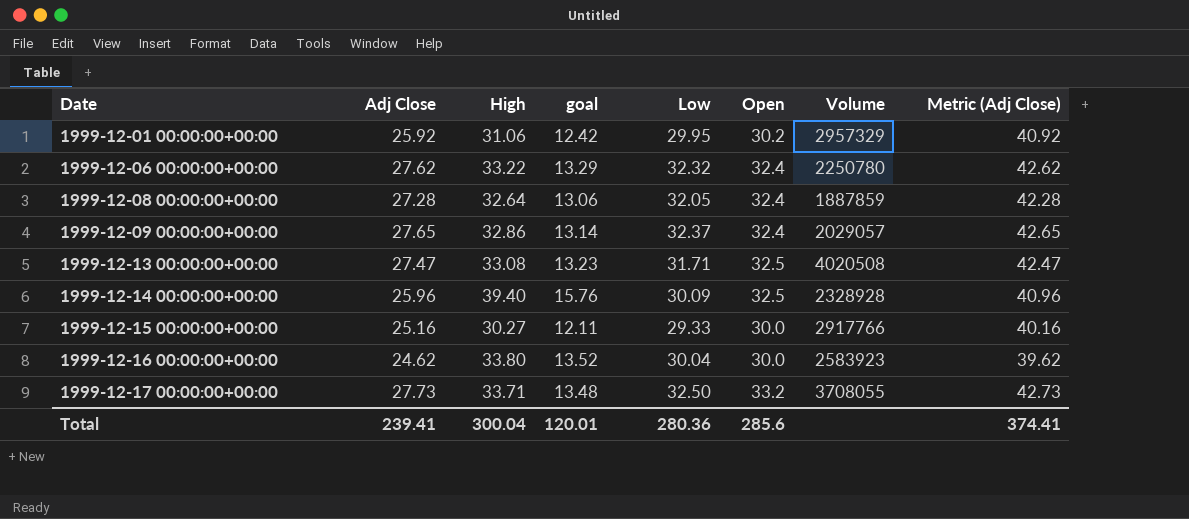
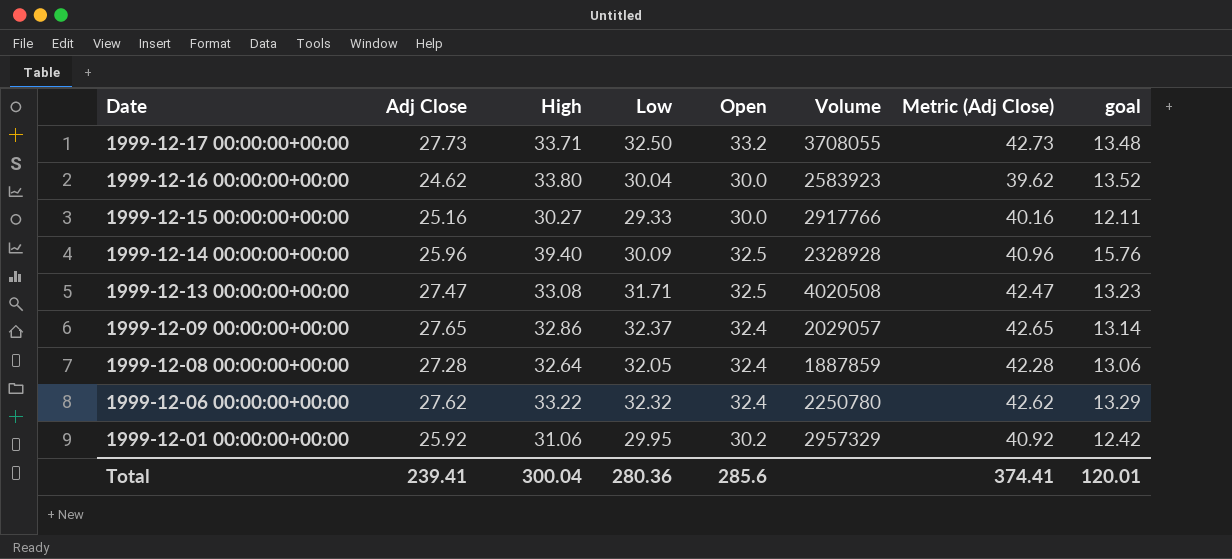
row order: Date ascending -> Date descending
column goal | position: 4 -> 8

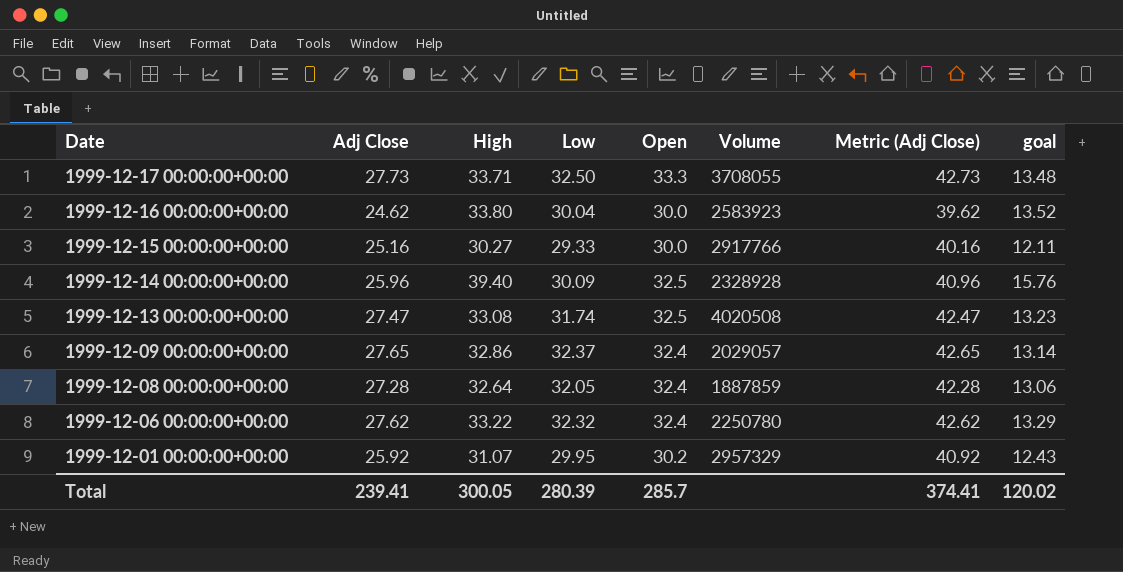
1999-12-17 00:00:00+00:00 | Open: 33.2 -> 33.3
1999-12-13 00:00:00+00:00 | Low: 31.71 -> 31.74
1999-12-01 00:00:00+00:00 | High: 31.06 -> 31.07
1999-12-01 00:00:00+00:00 | goal: 12.42 -> 12.43
Total | High: 300.04 -> 300.05
Total | Low: 280.36 -> 280.39
Total | Open: 285.6 -> 285.7
Total | goal: 120.01 -> 120.02

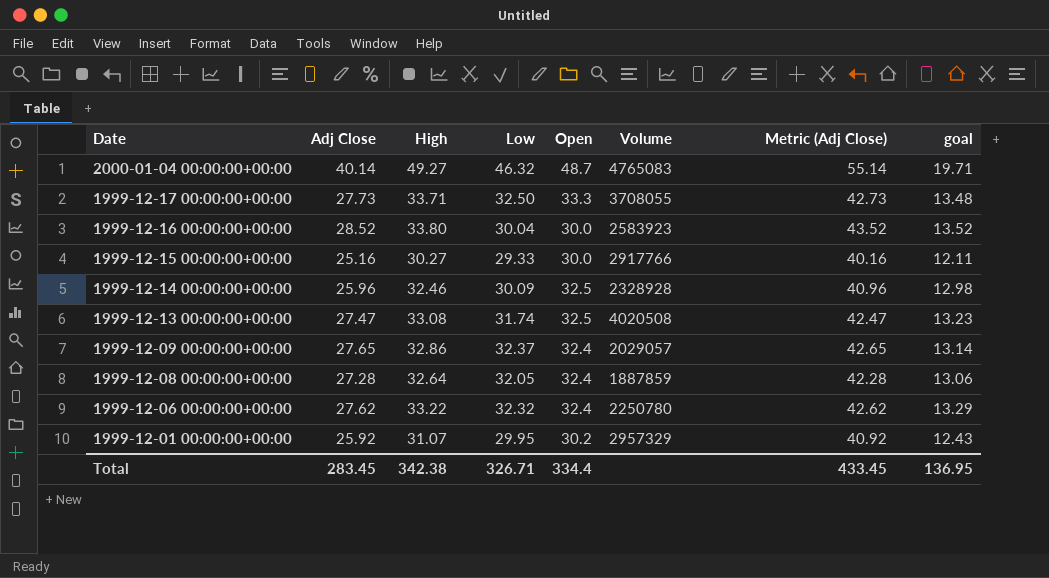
row 2000-01-04 00:00:00+00:00: none -> 40.14 | 49.27 | 46.32 | 48.7 | 4765083 | 55.14 | 19.71
1999-12-16 00:00:00+00:00 | Adj Close: 24.62 -> 28.52
1999-12-16 00:00:00+00:00 | Metric (Adj Close): 39.62 -> 43.52
1999-12-14 00:00:00+00:00 | High: 39.40 -> 32.46
1999-12-14 00:00:00+00:00 | goal: 15.76 -> 12.98
Total | Adj Close: 239.41 -> 283.45
Total | High: 300.05 -> 342.38
Total | Low: 280.39 -> 326.71
Total | Open: 285.7 -> 334.4
Total | Metric (Adj Close): 374.41 -> 433.45
Total | goal: 120.02 -> 136.95

